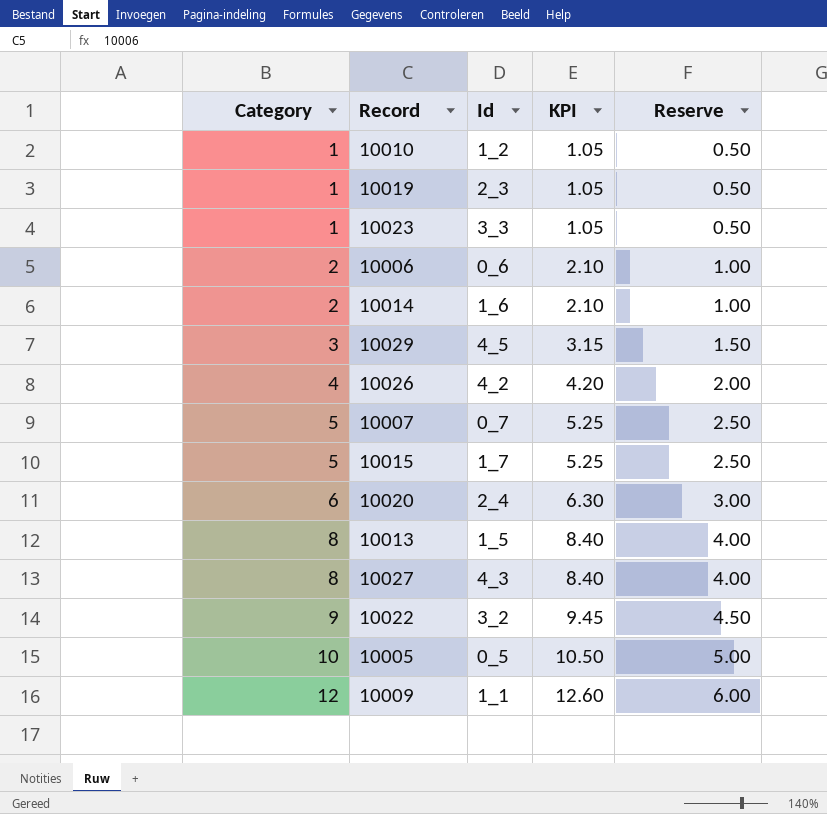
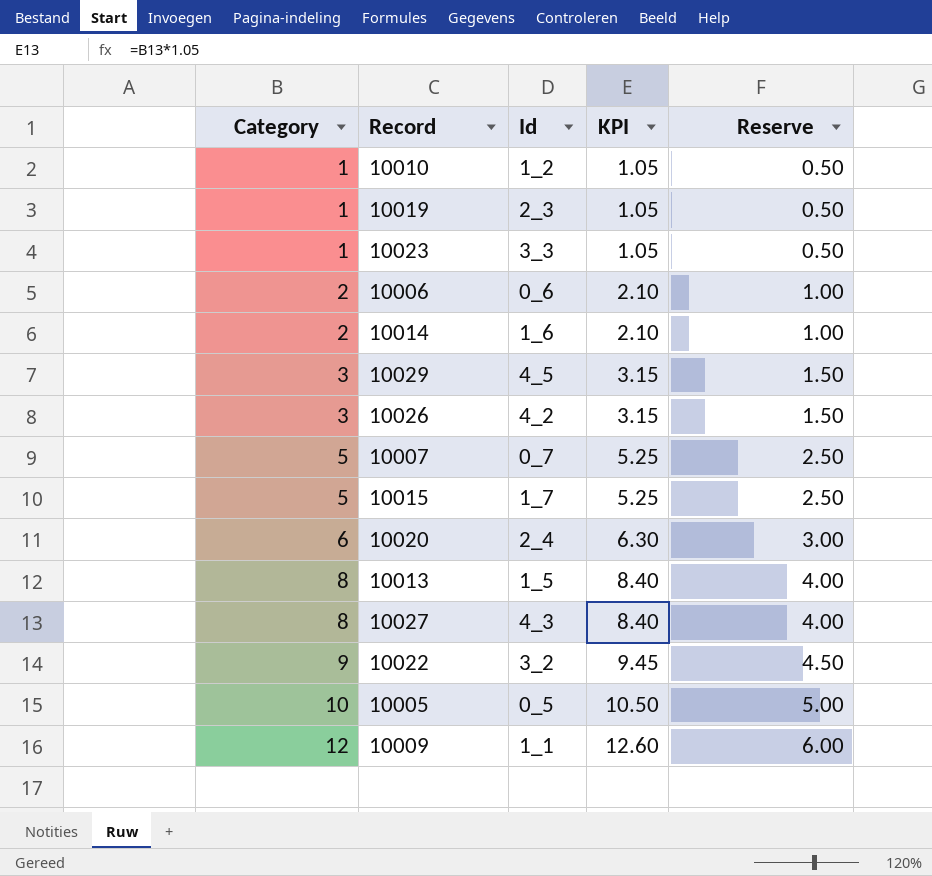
10026 | Category: 4 -> 3
10026 | KPI: 4.20 -> 3.15
10026 | Reserve: 2.00 -> 1.50

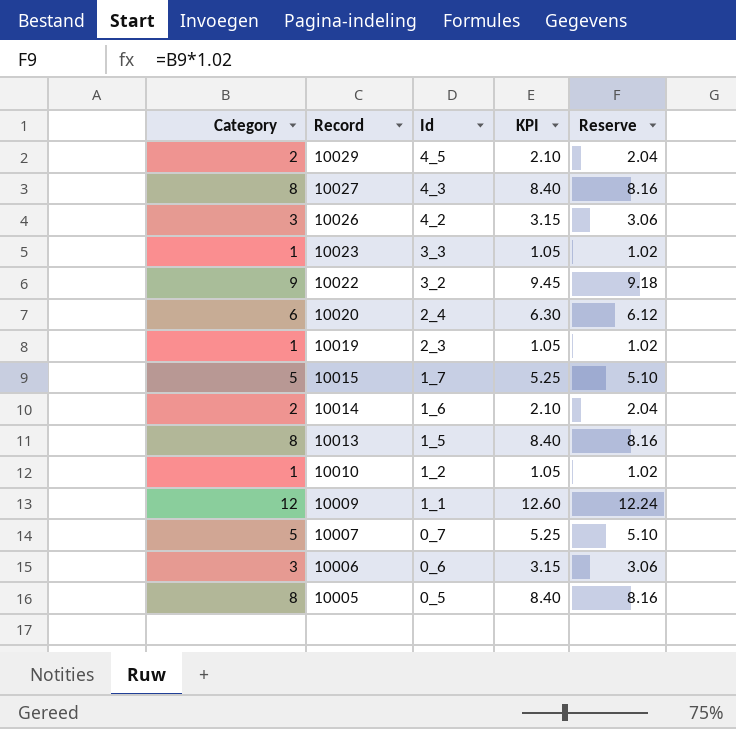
row order: Category ascending -> Record descending
column Reserve | formula: [Category] * 0.5 -> [Category] * 1.02
10029 | Category: 3 -> 2
10029 | KPI: 3.15 -> 2.10
10006 | Category: 2 -> 3
10006 | KPI: 2.10 -> 3.15
10005 | Category: 10 -> 8
10005 | KPI: 10.50 -> 8.40

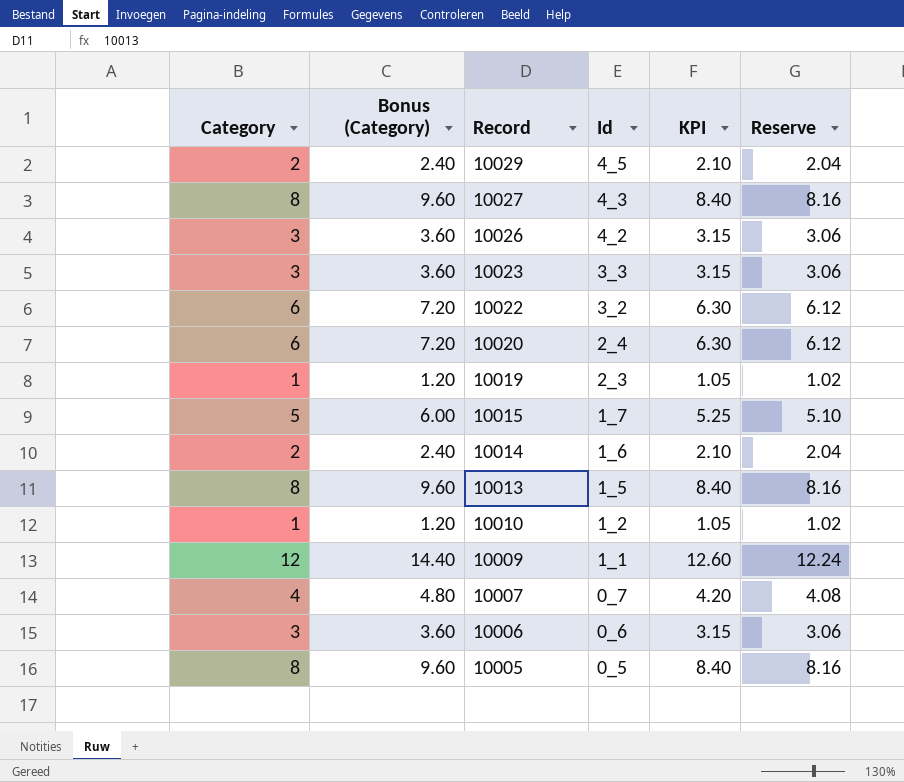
column Bonus (Category) | formula: none -> [Category] * 1.2
10023 | Category: 1 -> 3
10023 | KPI: 1.05 -> 3.15
10023 | Reserve: 1.02 -> 3.06
10022 | Category: 9 -> 6
10022 | KPI: 9.45 -> 6.30
10022 | Reserve: 9.18 -> 6.12
10007 | Category: 5 -> 4
10007 | KPI: 5.25 -> 4.20
10007 | Reserve: 5.10 -> 4.08

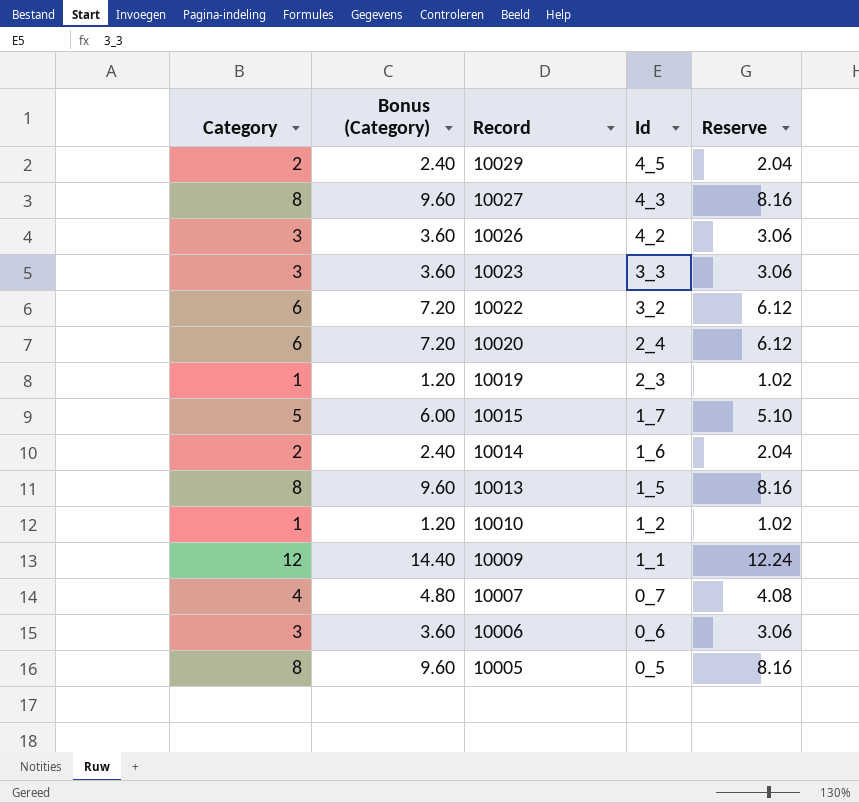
column KPI | formula: [Category] * 1.05 -> none

